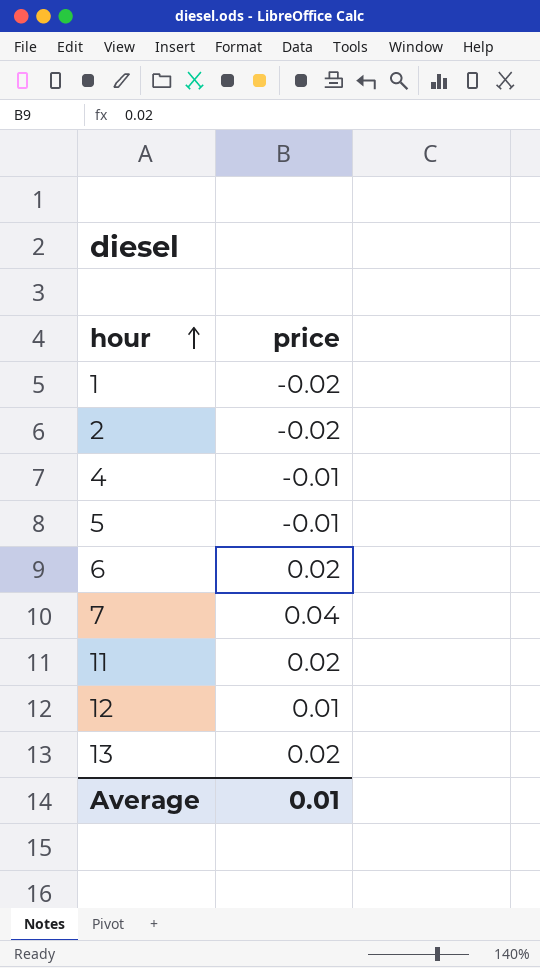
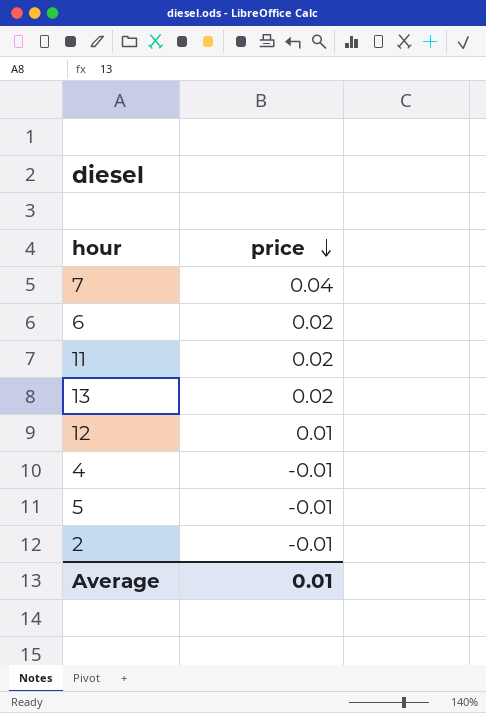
row order: hour ascending -> price descending
row 1: -0.02 -> none
2 | price: -0.02 -> -0.01

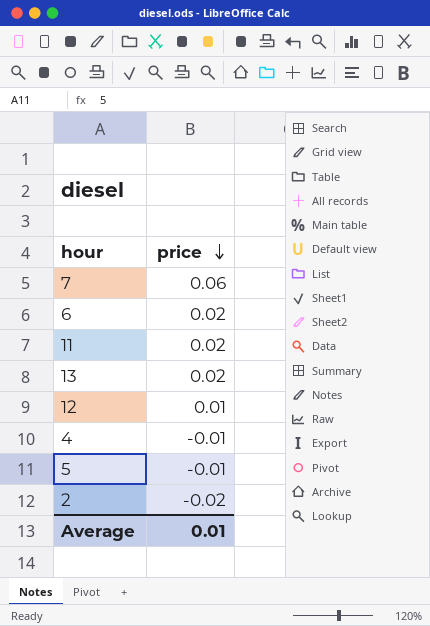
7 | price: 0.04 -> 0.06
2 | price: -0.01 -> -0.02

